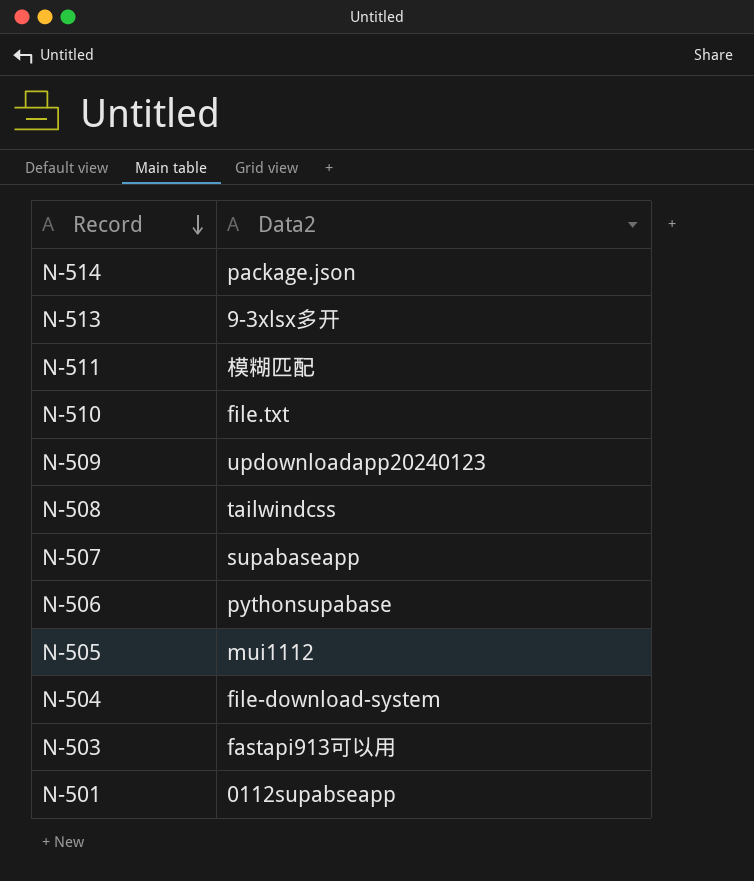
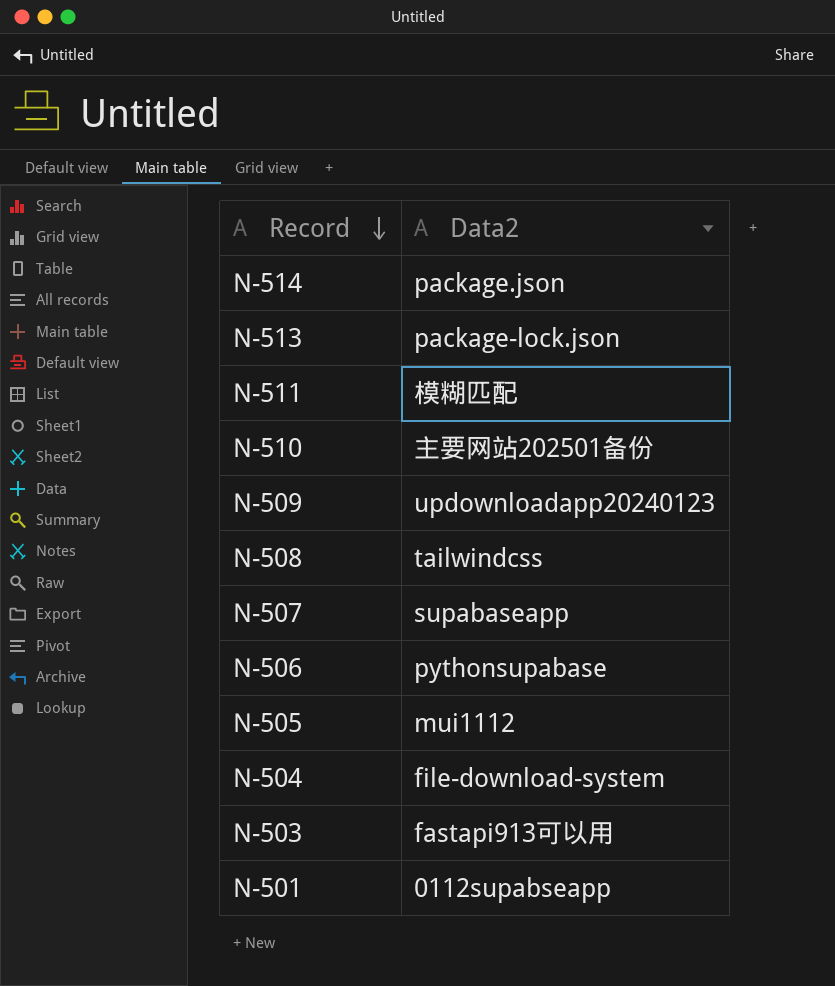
N-513 | Data2: 9-3xlsx多开 -> package-lock.json
N-510 | Data2: file.txt -> 主要网站202501备份

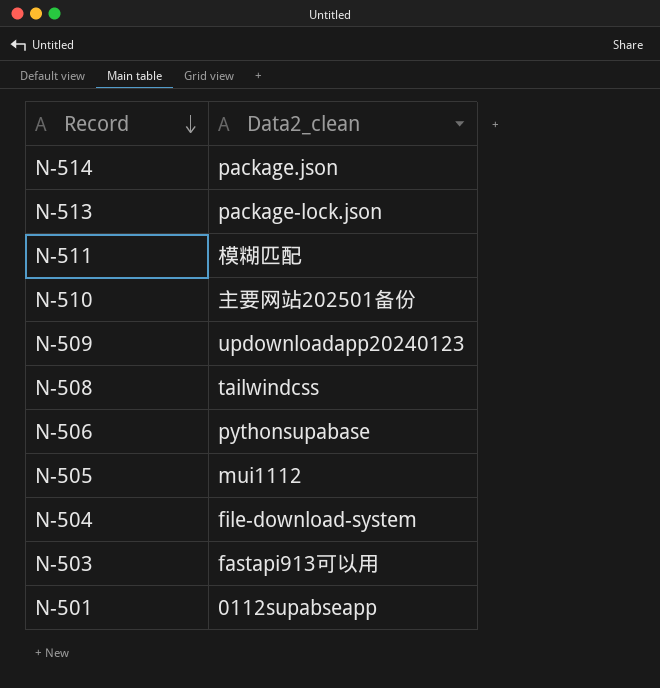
column name: Data2 -> Data2_clean
row N-507: supabaseapp -> none

